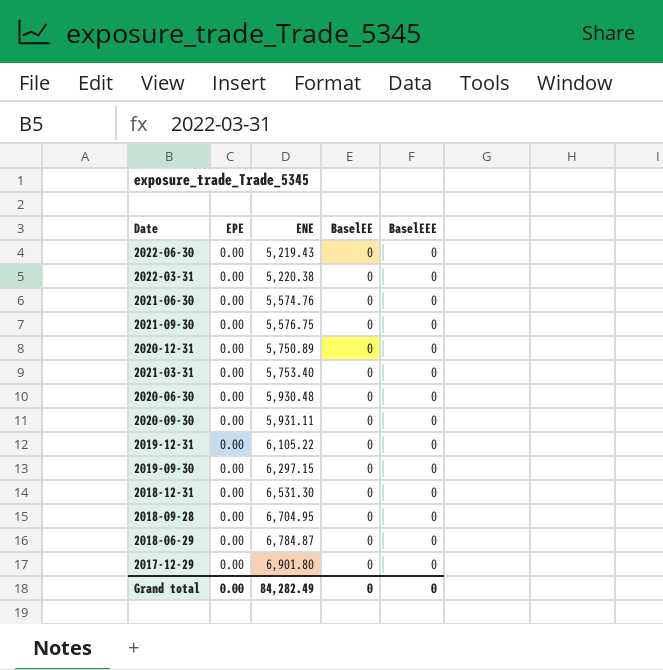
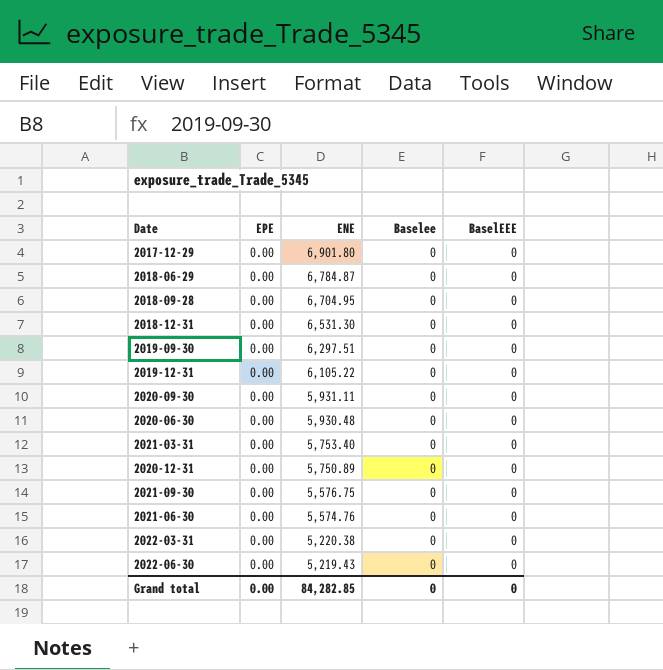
row order: ENE ascending -> ENE descending
column name: BaselEE -> Baselee
2019-09-30 | ENE: 6,297.15 -> 6,297.51
Grand total | ENE: 84,282.49 -> 84,282.85

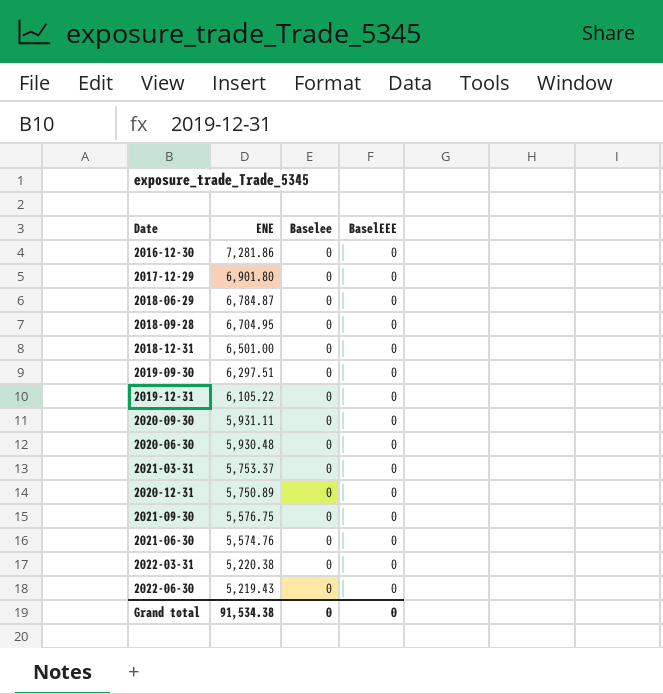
column EPE | position: 2 -> none
row 2016-12-30: none -> 7,281.86 | 0 | 0
2018-12-31 | ENE: 6,531.30 -> 6,501.00
2021-03-31 | ENE: 5,753.40 -> 5,753.37
Grand total | ENE: 84,282.85 -> 91,534.38

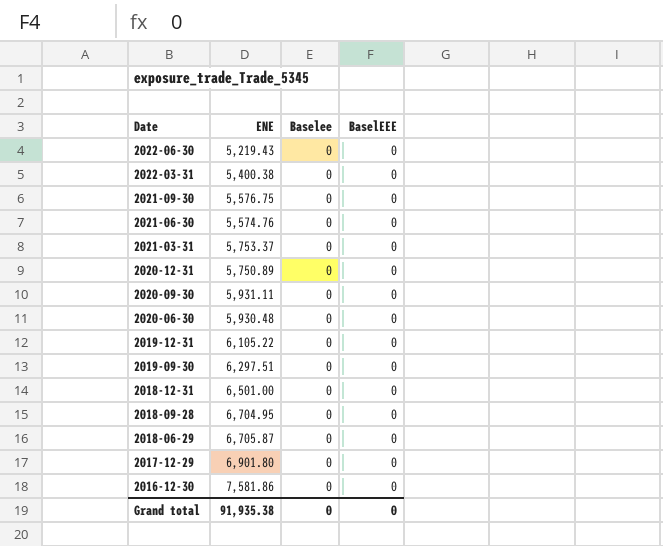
row order: ENE descending -> Date descending
2022-03-31 | ENE: 5,220.38 -> 5,400.38
2018-06-29 | ENE: 6,784.87 -> 6,705.87
2016-12-30 | ENE: 7,281.86 -> 7,581.86
Grand total | ENE: 91,534.38 -> 91,935.38

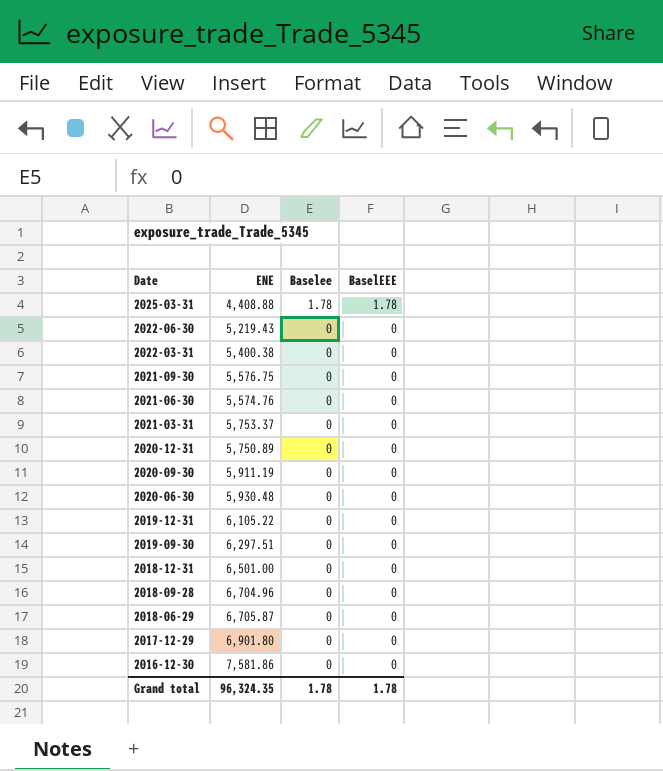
row 2025-03-31: none -> 4,408.88 | 1.78 | 1.78
2020-09-30 | ENE: 5,931.11 -> 5,911.19
2018-09-28 | ENE: 6,704.95 -> 6,704.96
Grand total | ENE: 91,935.38 -> 96,324.35
Grand total | Baselee: 0 -> 1.78
Grand total | BaselEEE: 0 -> 1.78

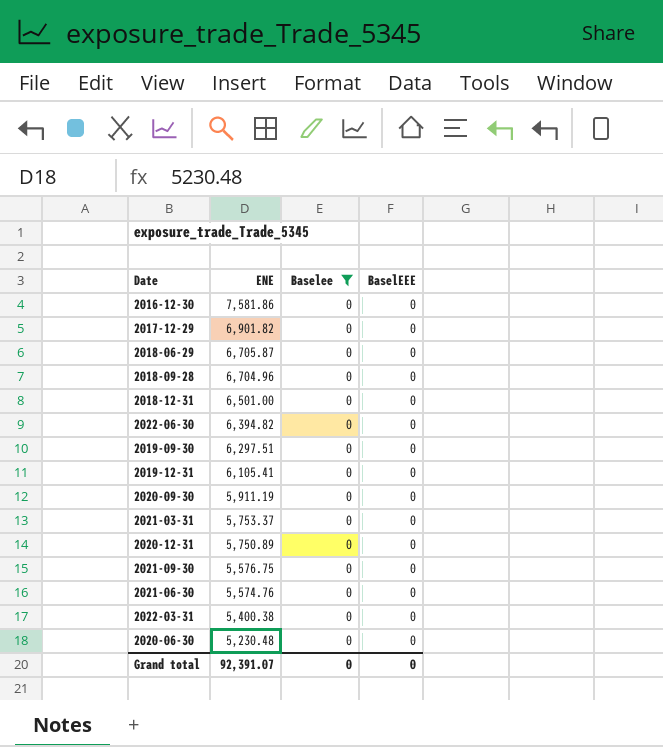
filter: none -> Baselee = 0
row order: Date descending -> ENE descending
2017-12-29 | ENE: 6,901.80 -> 6,901.82
2022-06-30 | ENE: 5,219.43 -> 6,394.82
2019-12-31 | ENE: 6,105.22 -> 6,105.41
2020-06-30 | ENE: 5,930.48 -> 5,230.48
Grand total | ENE: 96,324.35 -> 92,391.07
Grand total | Baselee: 1.78 -> 0
Grand total | BaselEEE: 1.78 -> 0

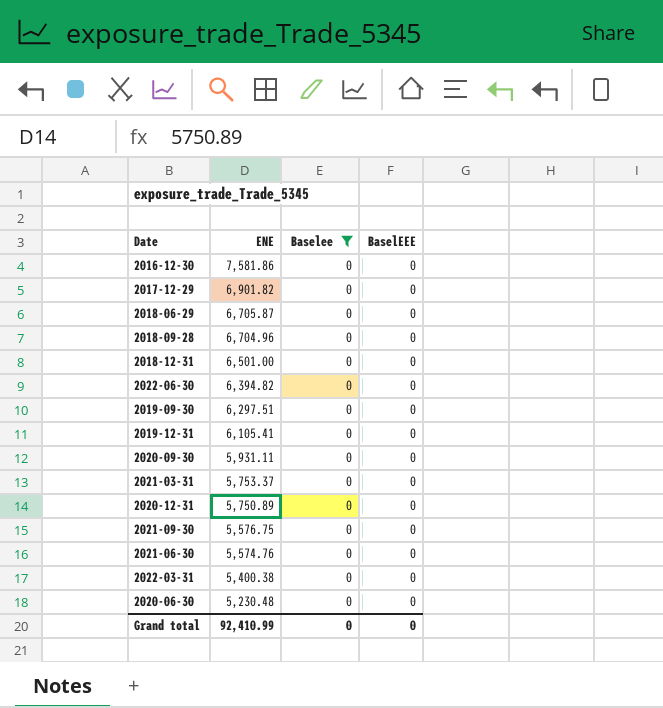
2020-09-30 | ENE: 5,911.19 -> 5,931.11
Grand total | ENE: 92,391.07 -> 92,410.99

